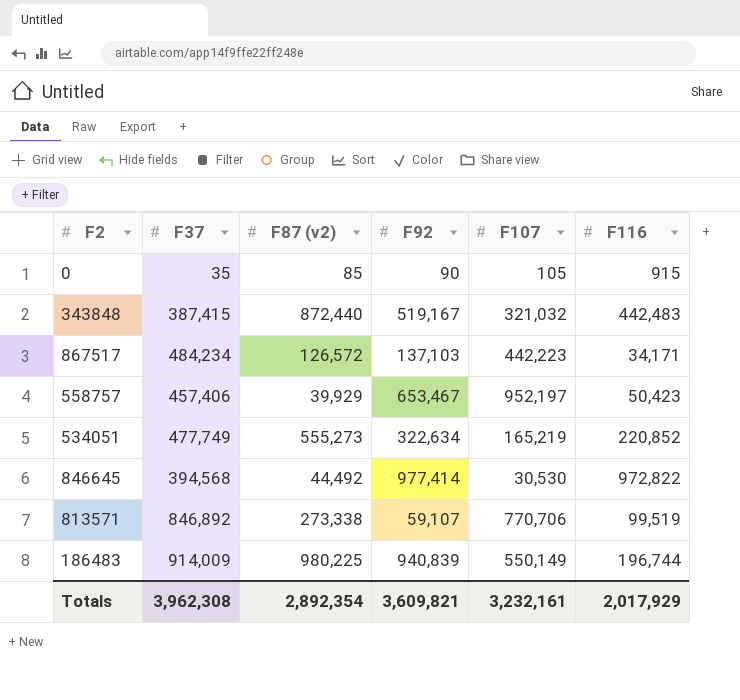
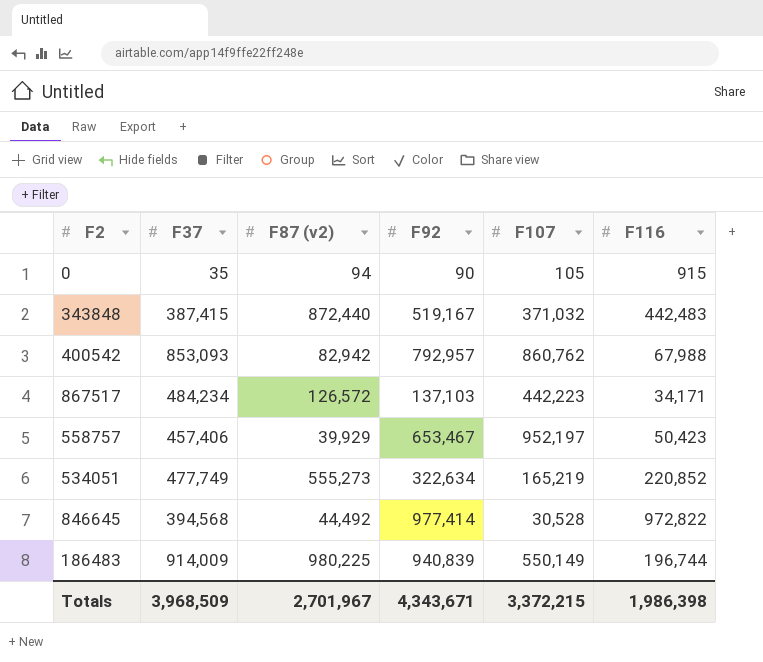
row 813571: 846,892 | 273,338 | 59,107 | 770,706 | 99,519 -> none
0 | F87 (v2): 85 -> 94
343848 | F107: 321,032 -> 371,032
row 400542: none -> 853,093 | 82,942 | 792,957 | 860,762 | 67,988
846645 | F107: 30,530 -> 30,528
Totals | F37: 3,962,308 -> 3,968,509
Totals | F87 (v2): 2,892,354 -> 2,701,967
Totals | F92: 3,609,821 -> 4,343,671
Totals | F107: 3,232,161 -> 3,372,215
Totals | F116: 2,017,929 -> 1,986,398

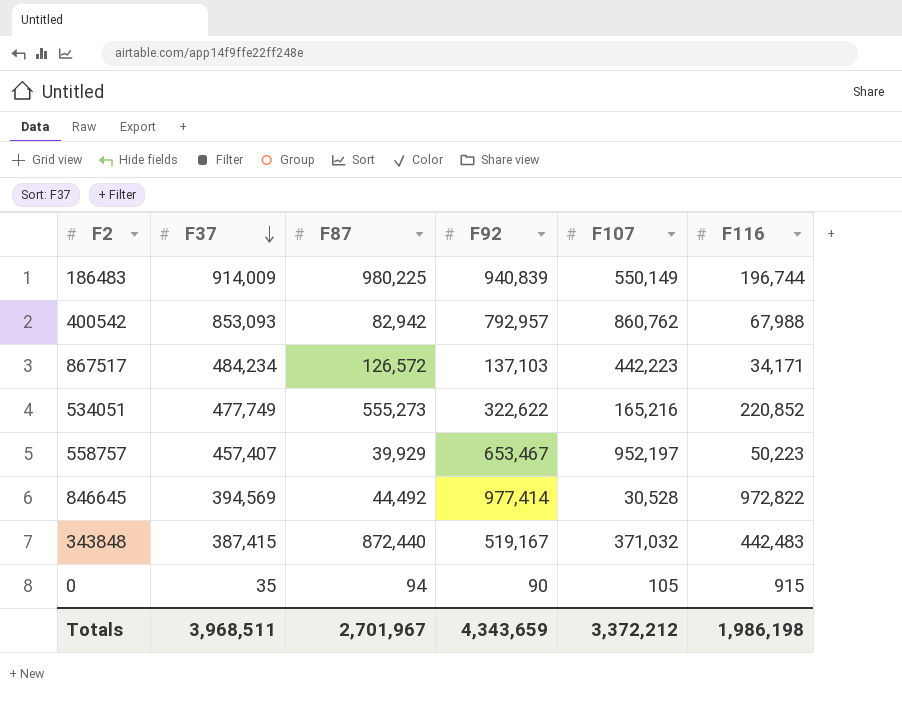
row order: none -> F37 descending
column name: F87 (v2) -> F87
534051 | F92: 322,634 -> 322,622
534051 | F107: 165,219 -> 165,216
558757 | F37: 457,406 -> 457,407
558757 | F116: 50,423 -> 50,223
846645 | F37: 394,568 -> 394,569
Totals | F37: 3,968,509 -> 3,968,511
Totals | F92: 4,343,671 -> 4,343,659
Totals | F107: 3,372,215 -> 3,372,212
Totals | F116: 1,986,398 -> 1,986,198

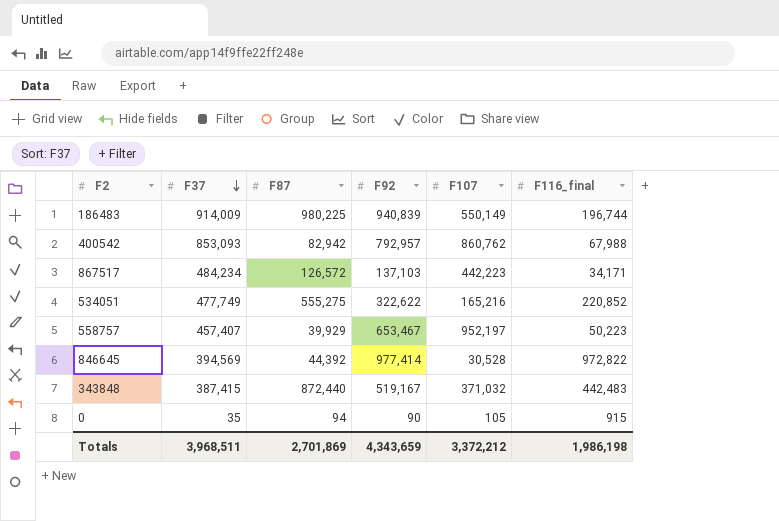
column name: F116 -> F116_final
534051 | F87: 555,273 -> 555,275
846645 | F87: 44,492 -> 44,392
Totals | F87: 2,701,967 -> 2,701,869

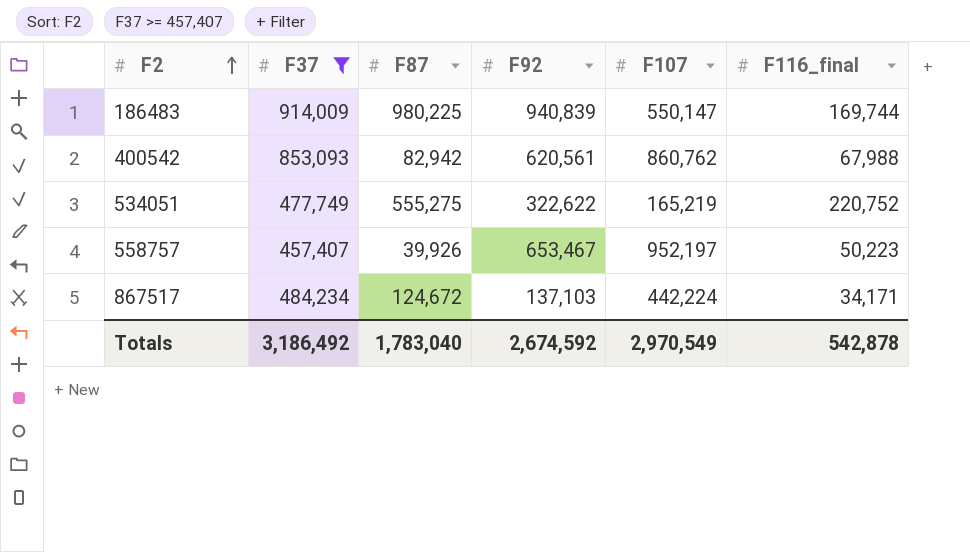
filter: none -> F37 >= 457,407
row order: F37 descending -> F2 ascending
186483 | F107: 550,149 -> 550,147
186483 | F116_final: 196,744 -> 169,744
400542 | F92: 792,957 -> 620,561
534051 | F107: 165,216 -> 165,219
534051 | F116_final: 220,852 -> 220,752
558757 | F87: 39,929 -> 39,926
867517 | F87: 126,572 -> 124,672
867517 | F107: 442,223 -> 442,224
Totals | F37: 3,968,511 -> 3,186,492
Totals | F87: 2,701,869 -> 1,783,040
Totals | F92: 4,343,659 -> 2,674,592
Totals | F107: 3,372,212 -> 2,970,549
Totals | F116_final: 1,986,198 -> 542,878

